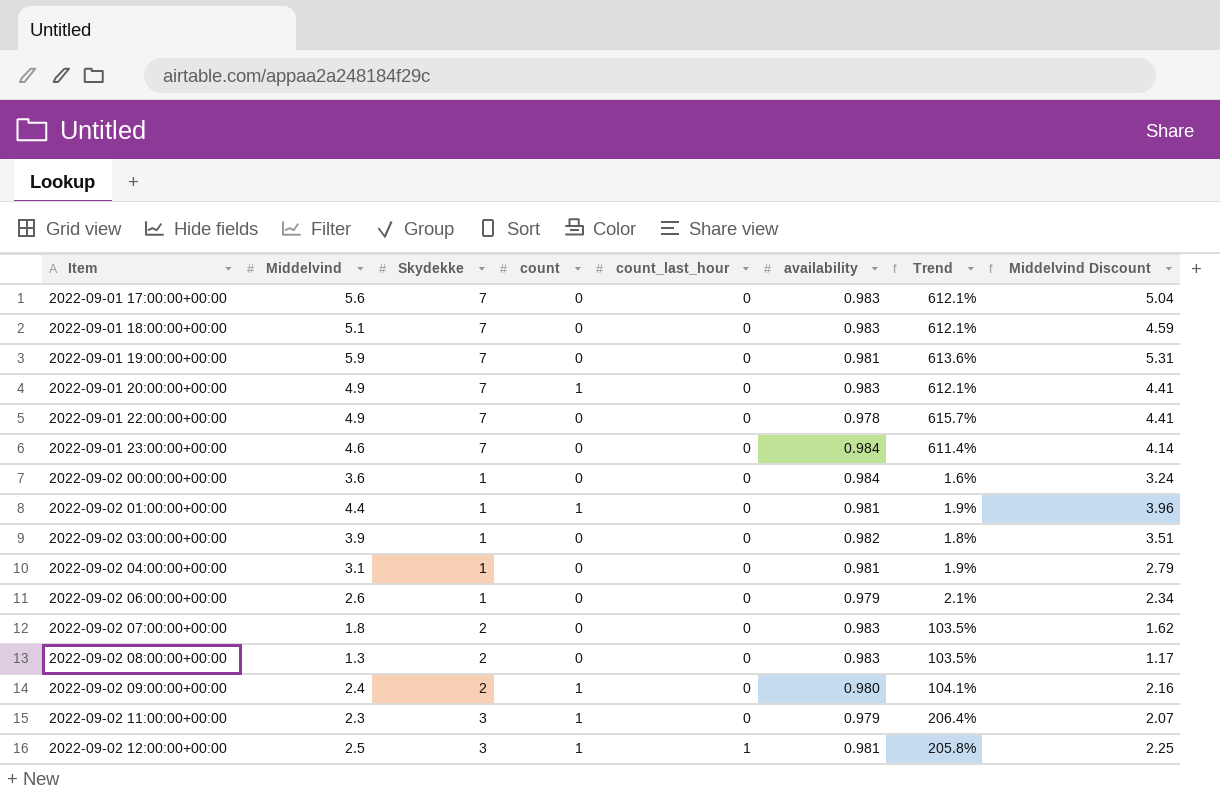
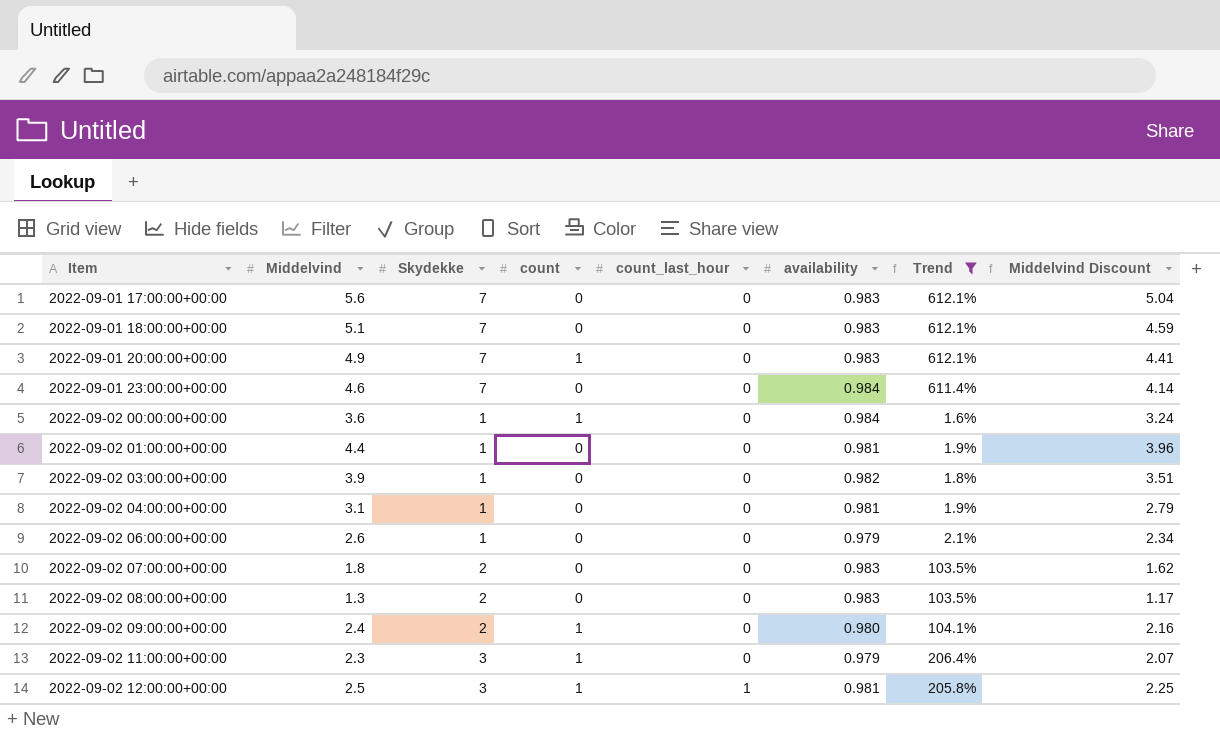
filter: none -> Trend <= 612.1%
2022-09-02 00:00:00+00:00 | count: 0 -> 1
2022-09-02 01:00:00+00:00 | count: 1 -> 0

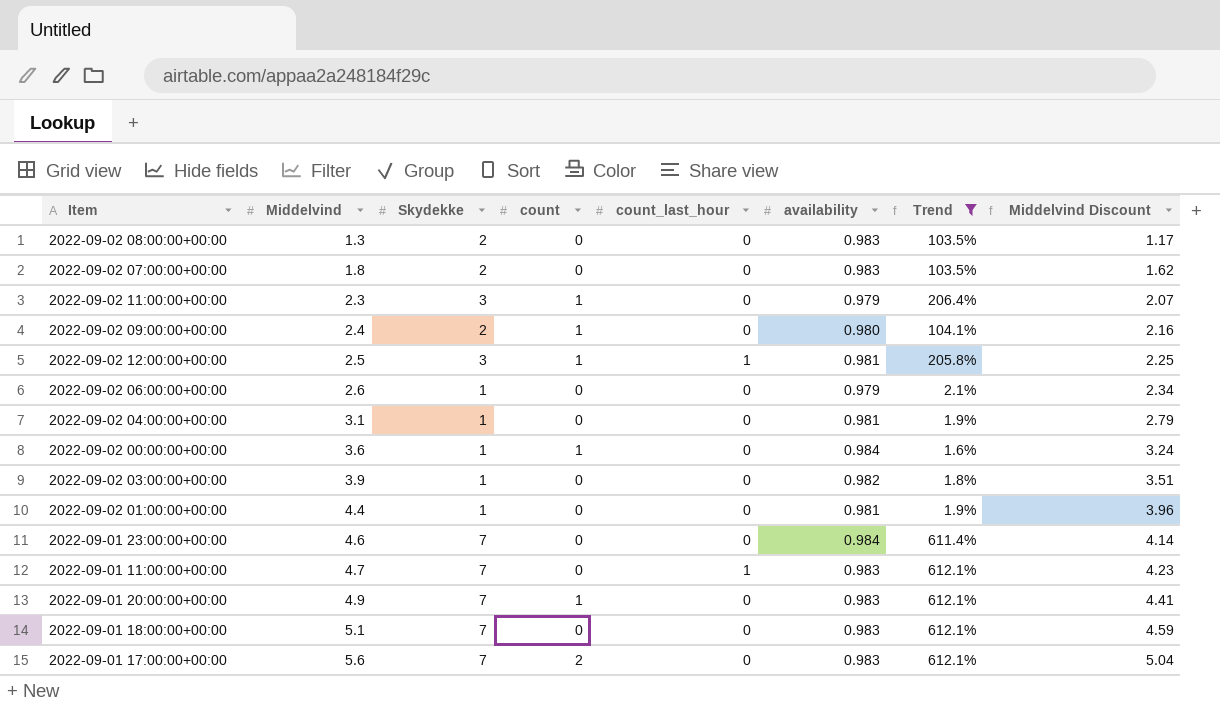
row order: Item ascending -> Middelvind ascending
row 2022-09-01 11:00:00+00:00: none -> 4.7 | 7 | 0 | 1 | 0.983 | 612.1% | 4.23
2022-09-01 17:00:00+00:00 | count: 0 -> 2

